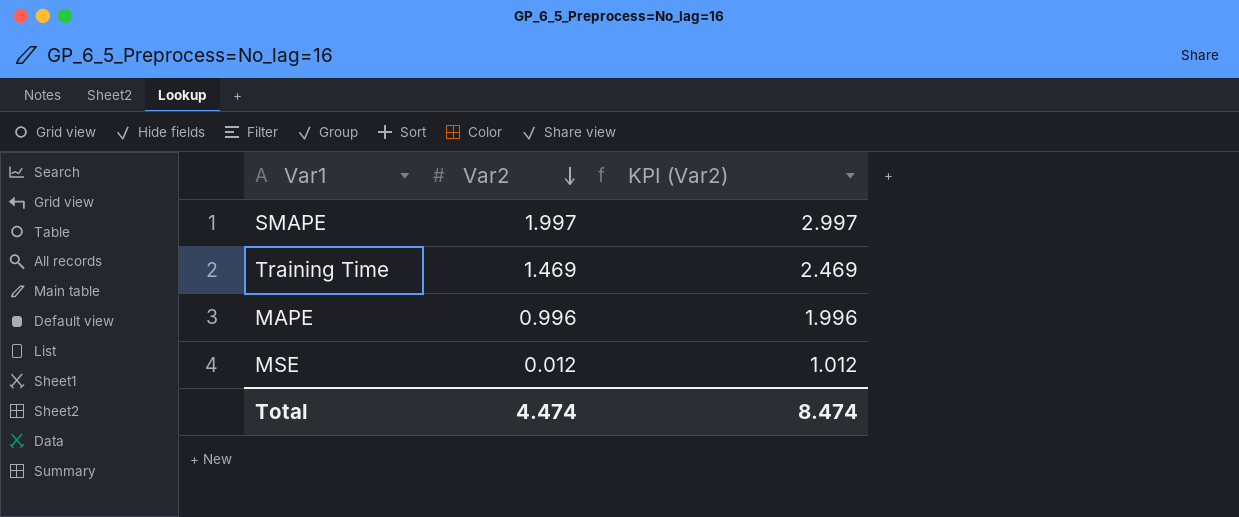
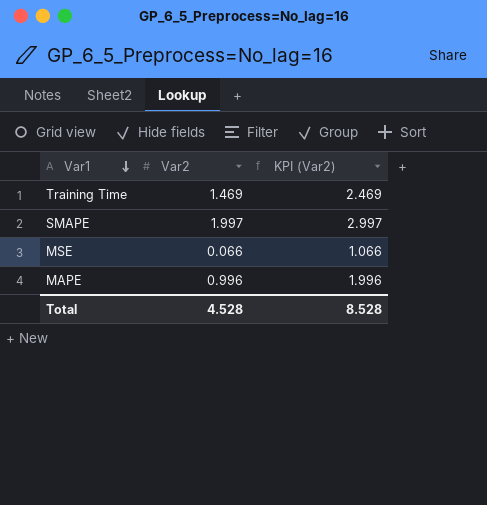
row order: Var2 descending -> Var1 descending
MSE | Var2: 0.012 -> 0.066
MSE | KPI (Var2): 1.012 -> 1.066
Total | Var2: 4.474 -> 4.528
Total | KPI (Var2): 8.474 -> 8.528

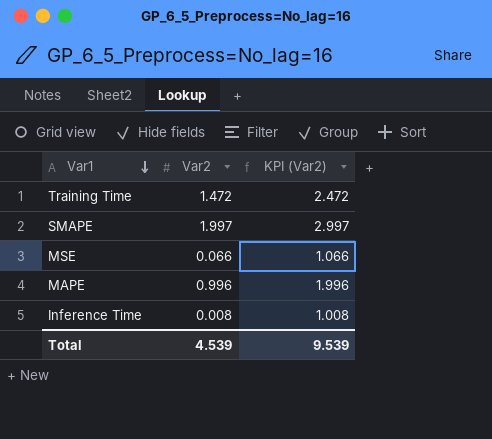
Training Time | Var2: 1.469 -> 1.472
Training Time | KPI (Var2): 2.469 -> 2.472
row Inference Time: none -> 0.008 | 1.008
Total | Var2: 4.528 -> 4.539
Total | KPI (Var2): 8.528 -> 9.539

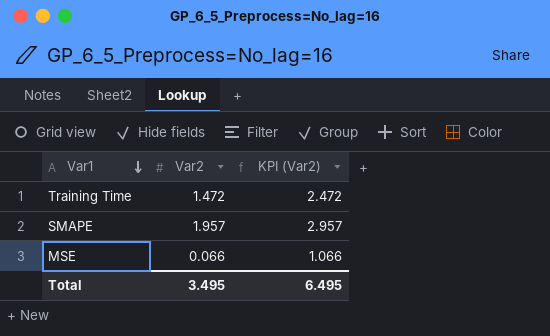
row MAPE: 0.996 | 1.996 -> none
row Inference Time: 0.008 | 1.008 -> none
SMAPE | Var2: 1.997 -> 1.957
SMAPE | KPI (Var2): 2.997 -> 2.957
Total | Var2: 4.539 -> 3.495
Total | KPI (Var2): 9.539 -> 6.495

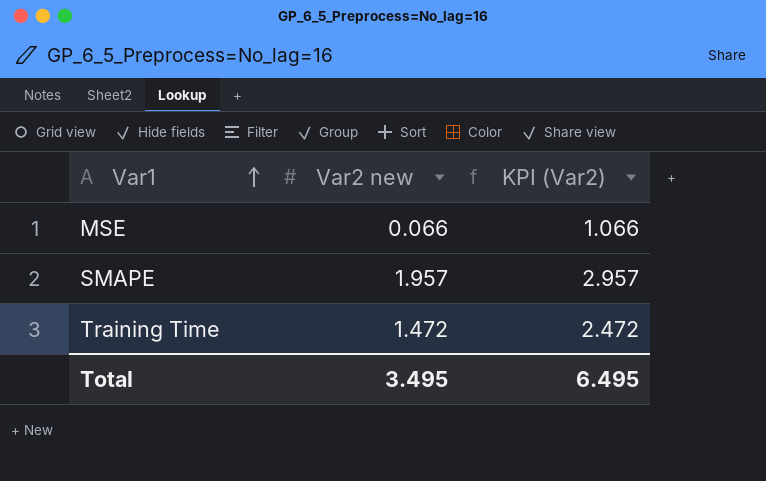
row order: Var1 descending -> Var1 ascending
column name: Var2 -> Var2 new

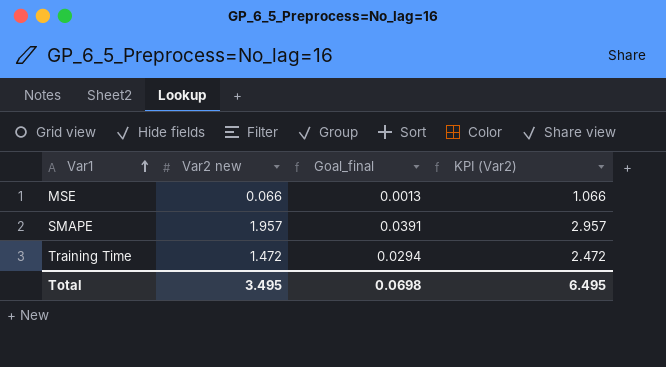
column Goal_final | formula: none -> [Var2 new] * 0.02

